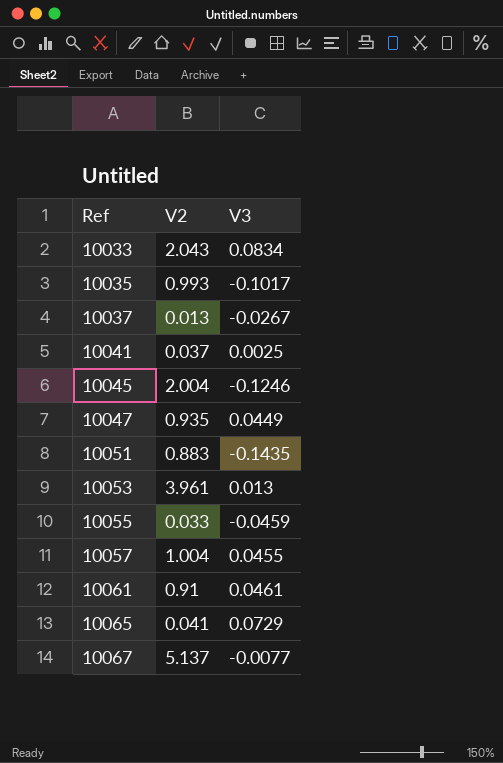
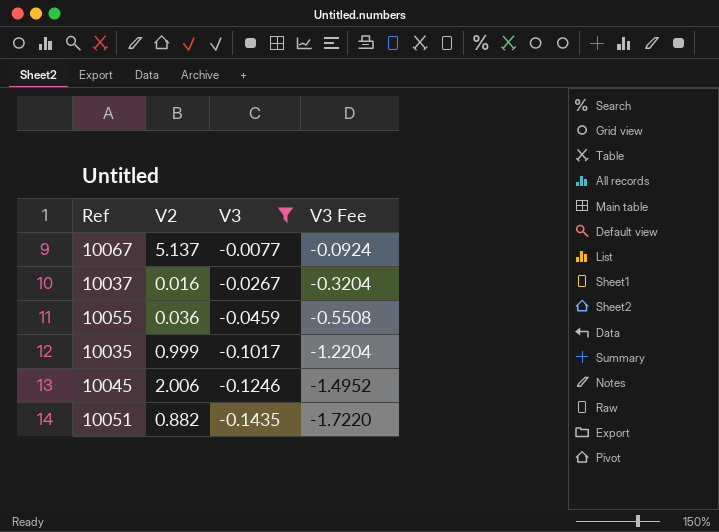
filter: none -> V3 <= -0.0077
row order: Ref ascending -> V3 descending
column V3 Fee | formula: none -> [V3] * 12
10037 | V2: 0.013 -> 0.016
10055 | V2: 0.033 -> 0.036
10035 | V2: 0.993 -> 0.999
10045 | V2: 2.004 -> 2.006
10051 | V2: 0.883 -> 0.882

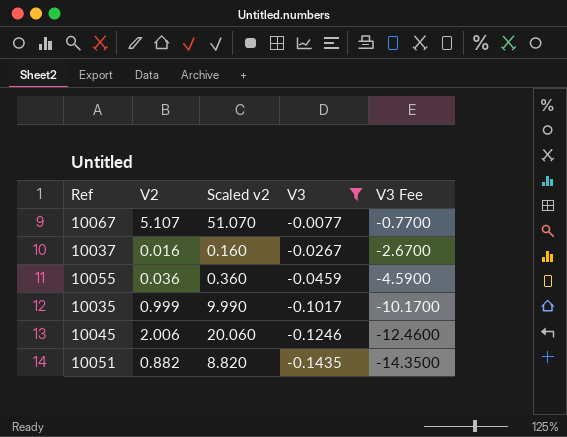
column Scaled v2 | formula: none -> [V2] * 10
column V3 Fee | formula: [V3] * 12 -> [V3] * 100
10067 | V2: 5.137 -> 5.107

